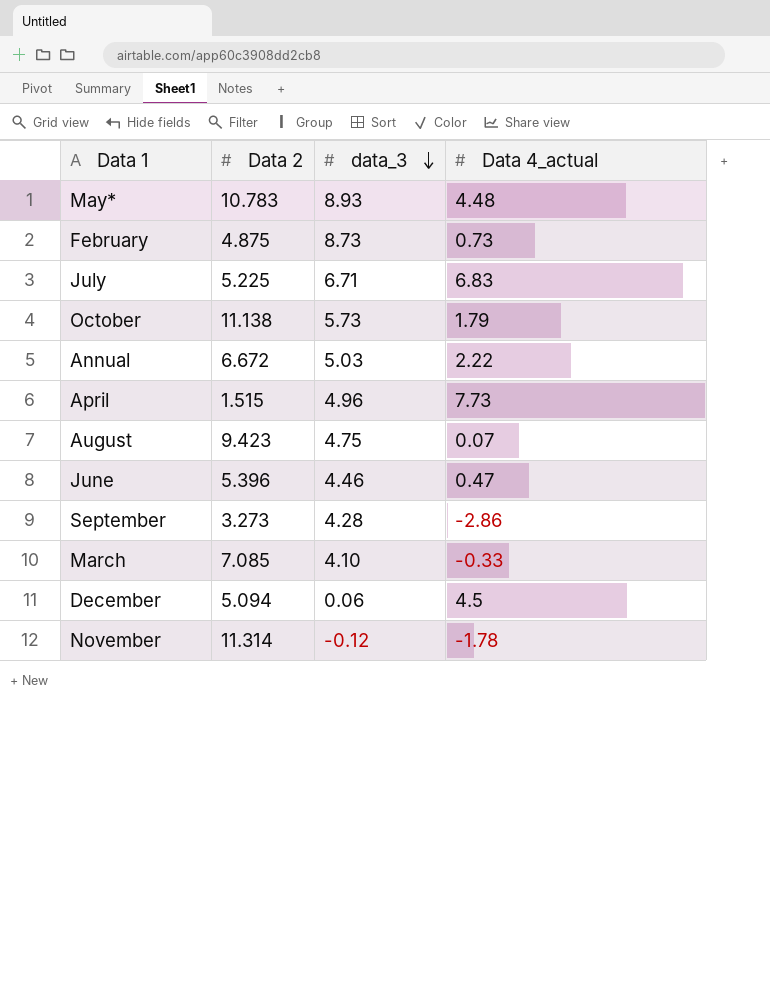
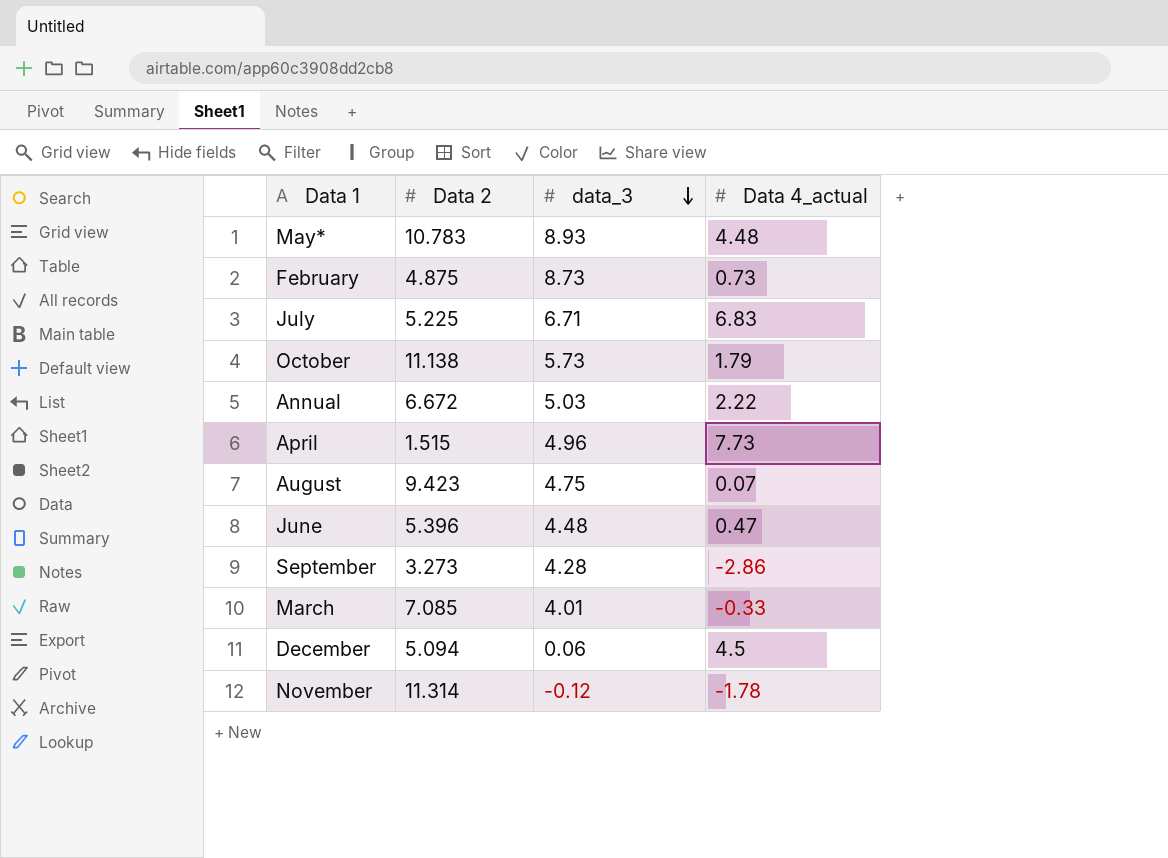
June | data_3: 4.46 -> 4.48
March | data_3: 4.10 -> 4.01

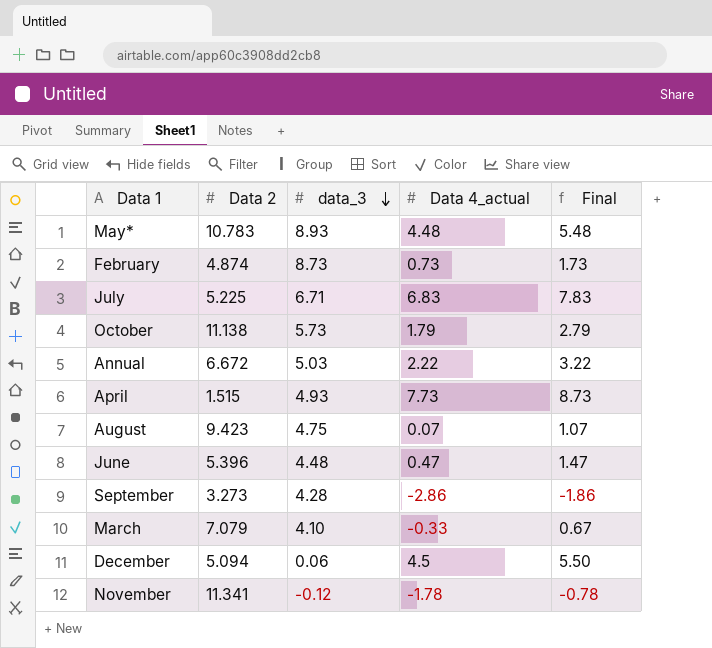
column Final | formula: none -> [Data 4_actual] + 1
February | Data 2: 4.875 -> 4.874
April | data_3: 4.96 -> 4.93
March | Data 2: 7.085 -> 7.079
March | data_3: 4.01 -> 4.10
November | Data 2: 11.314 -> 11.341

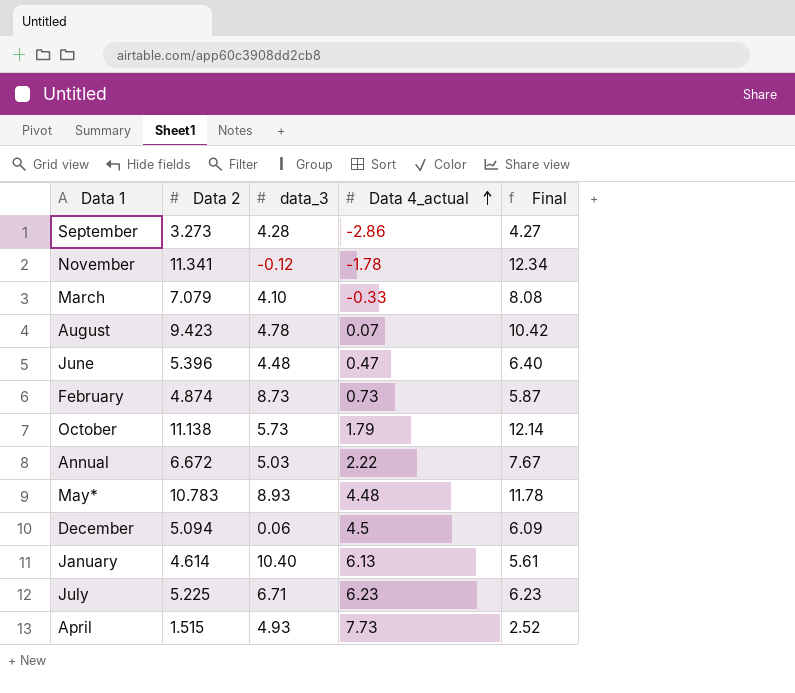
row order: data_3 descending -> Data 4_actual ascending
column Final | formula: [Data 4_actual] + 1 -> [Data 2] + 1
August | data_3: 4.75 -> 4.78
row January: none -> 4.614 | 10.40 | 6.13 | 5.61
July | Data 4_actual: 6.83 -> 6.23

